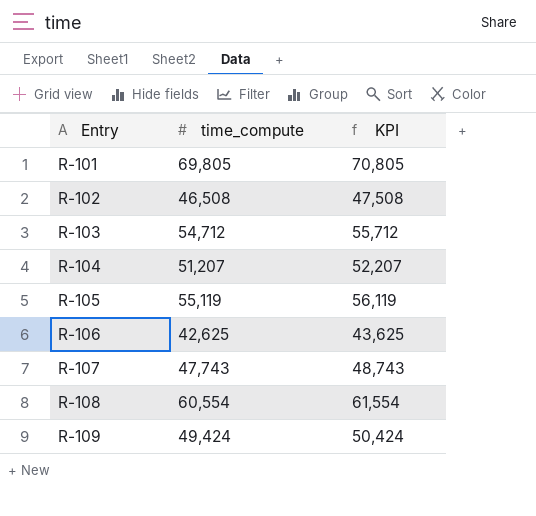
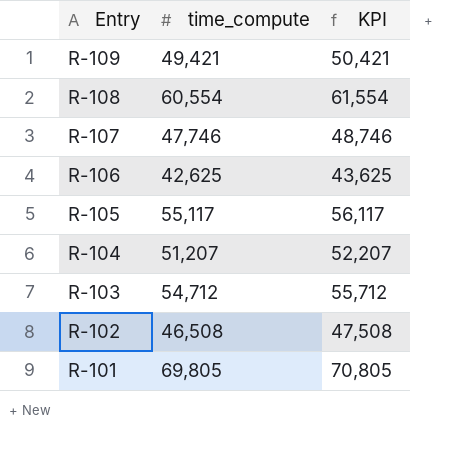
row order: Entry ascending -> Entry descending
R-109 | time_compute: 49,424 -> 49,421
R-109 | KPI: 50,424 -> 50,421
R-107 | time_compute: 47,743 -> 47,746
R-107 | KPI: 48,743 -> 48,746
R-105 | time_compute: 55,119 -> 55,117
R-105 | KPI: 56,119 -> 56,117

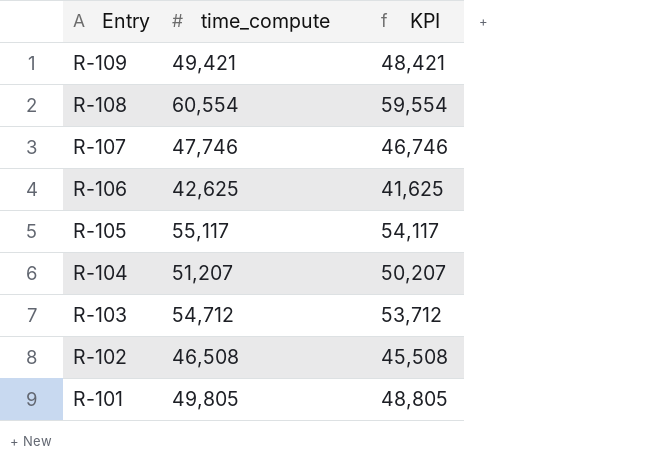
column KPI | formula: [time_compute] + 1000 -> [time_compute] - 1000
R-101 | time_compute: 69,805 -> 49,805

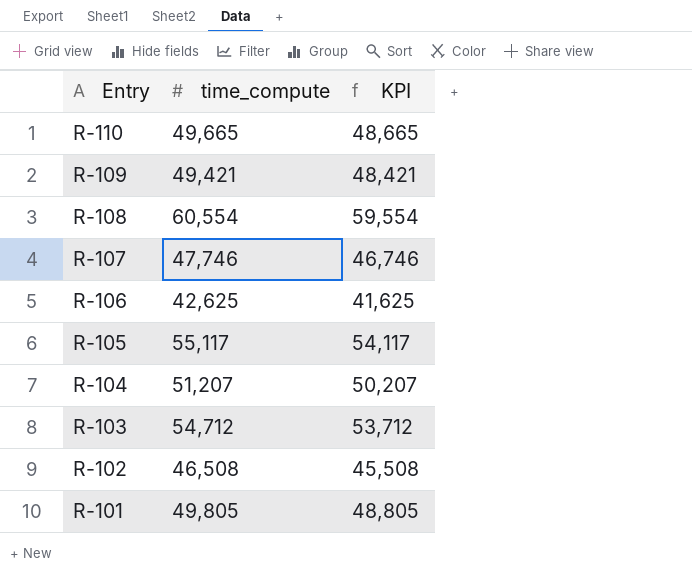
row R-110: none -> 49,665 | 48,665

